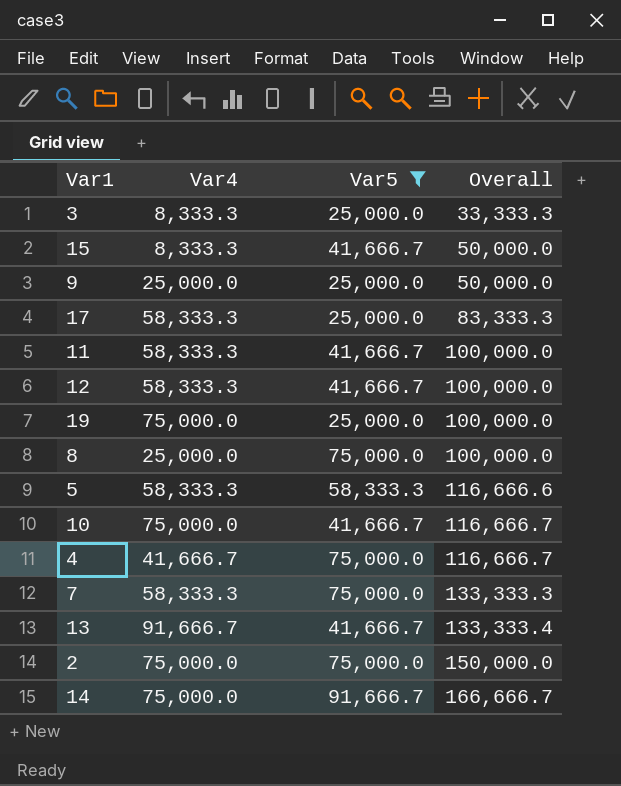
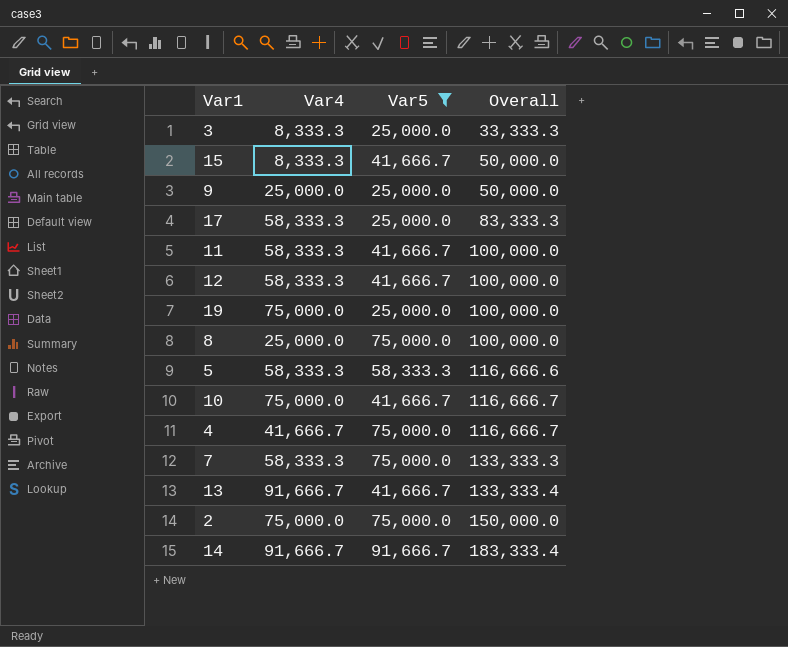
14 | Var4: 75,000.0 -> 91,666.7
14 | Overall: 166,666.7 -> 183,333.4

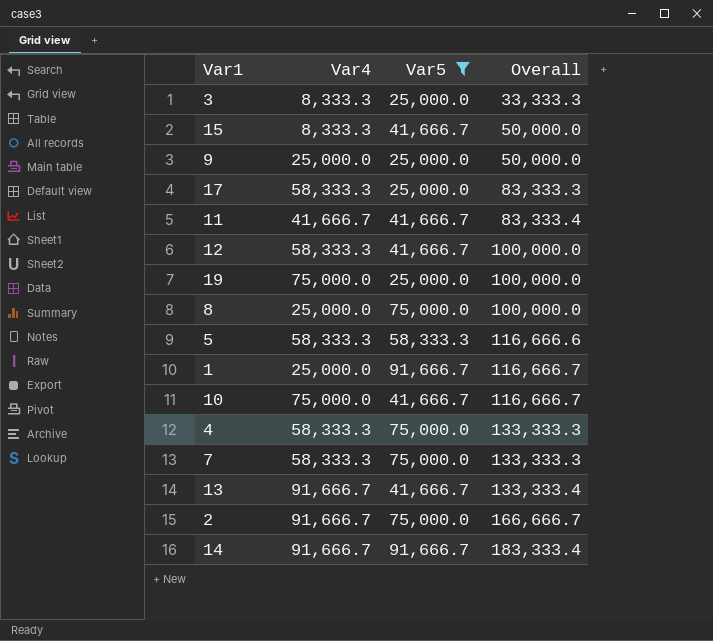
11 | Var4: 58,333.3 -> 41,666.7
11 | Overall: 100,000.0 -> 83,333.4
row 1: none -> 25,000.0 | 91,666.7 | 116,666.7
4 | Var4: 41,666.7 -> 58,333.3
4 | Overall: 116,666.7 -> 133,333.3
2 | Var4: 75,000.0 -> 91,666.7
2 | Overall: 150,000.0 -> 166,666.7

